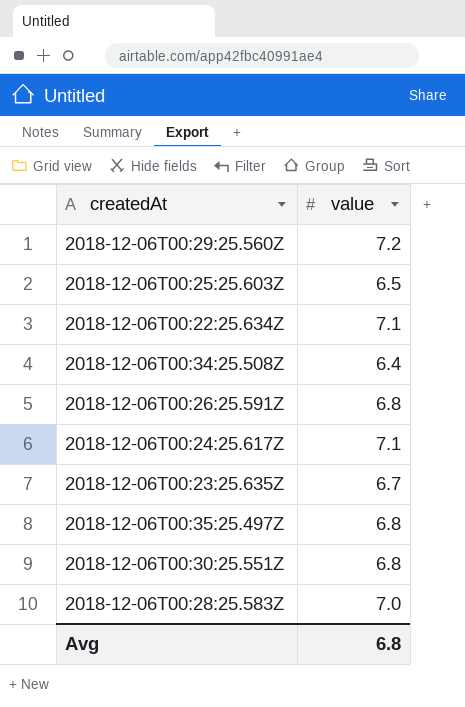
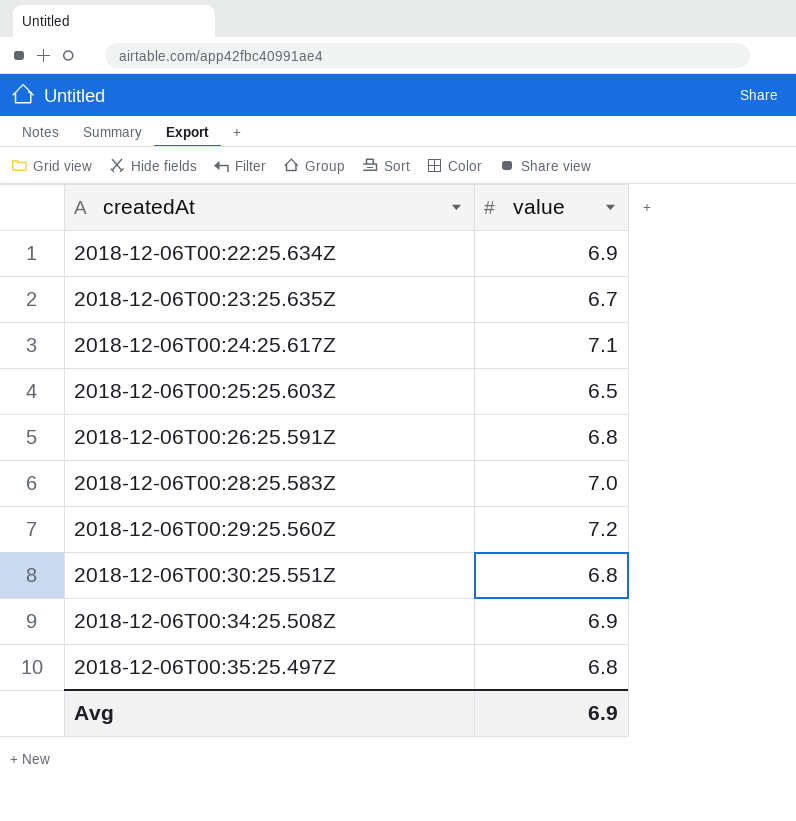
row order: none -> createdAt ascending
2018-12-06T00:22:25.634Z | value: 7.1 -> 6.9
2018-12-06T00:34:25.508Z | value: 6.4 -> 6.9
Avg | value: 6.8 -> 6.9

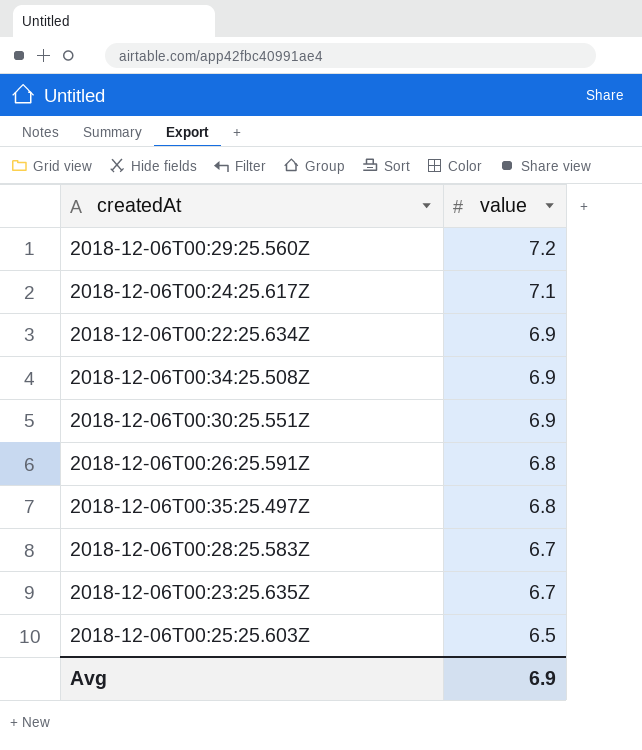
row order: createdAt ascending -> value descending
2018-12-06T00:30:25.551Z | value: 6.8 -> 6.9
2018-12-06T00:28:25.583Z | value: 7.0 -> 6.7

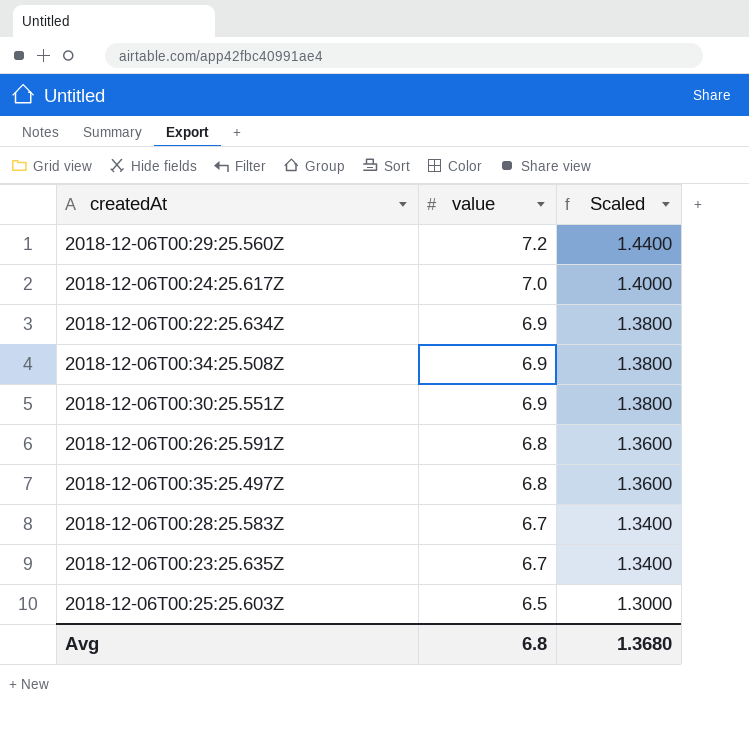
column Scaled | formula: none -> [value] * 0.2
2018-12-06T00:24:25.617Z | value: 7.1 -> 7.0
Avg | value: 6.9 -> 6.8

